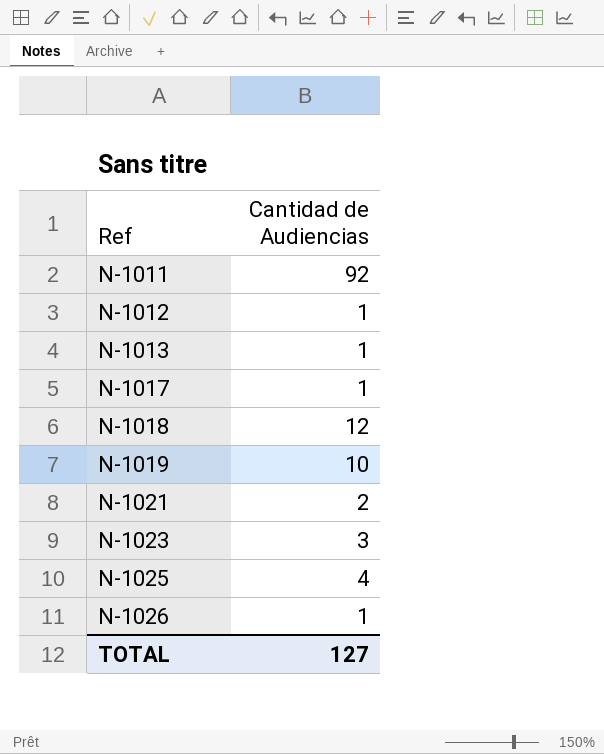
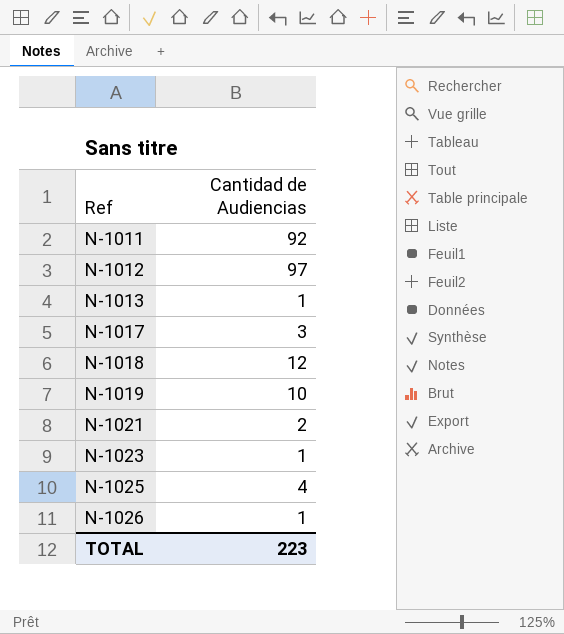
N-1012 | Cantidad de Audiencias: 1 -> 97
N-1017 | Cantidad de Audiencias: 1 -> 3
N-1023 | Cantidad de Audiencias: 3 -> 1
TOTAL | Cantidad de Audiencias: 127 -> 223

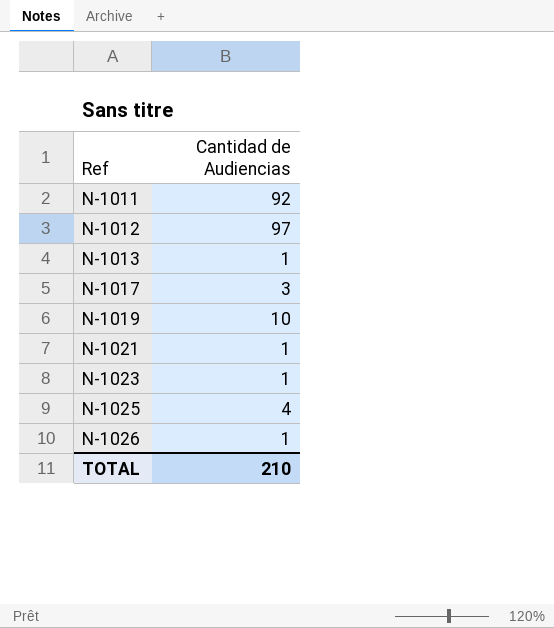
row N-1018: 12 -> none
N-1021 | Cantidad de Audiencias: 2 -> 1
TOTAL | Cantidad de Audiencias: 223 -> 210

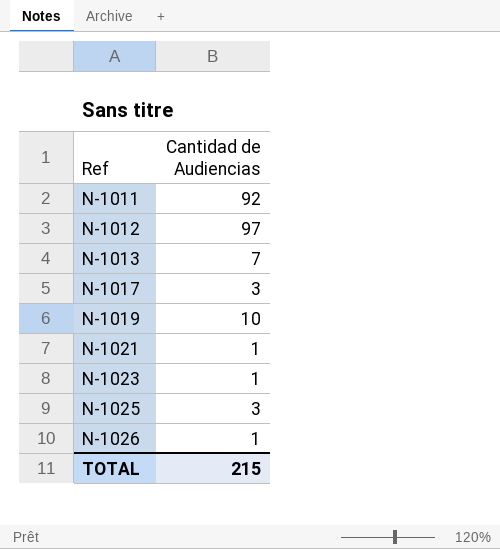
N-1013 | Cantidad de Audiencias: 1 -> 7
N-1025 | Cantidad de Audiencias: 4 -> 3
TOTAL | Cantidad de Audiencias: 210 -> 215

